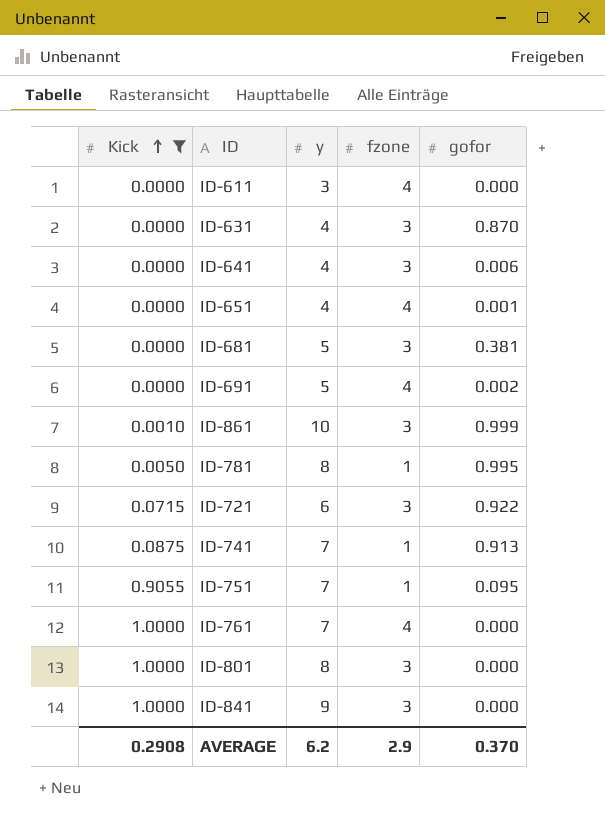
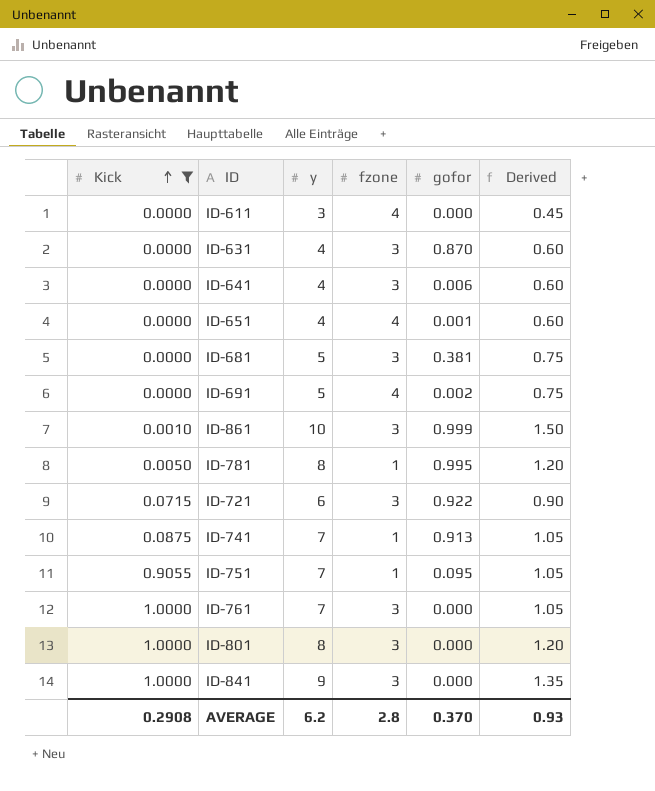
column Derived | formula: none -> [y] * 0.15
ID-761 | fzone: 4 -> 3
AVERAGE | fzone: 2.9 -> 2.8

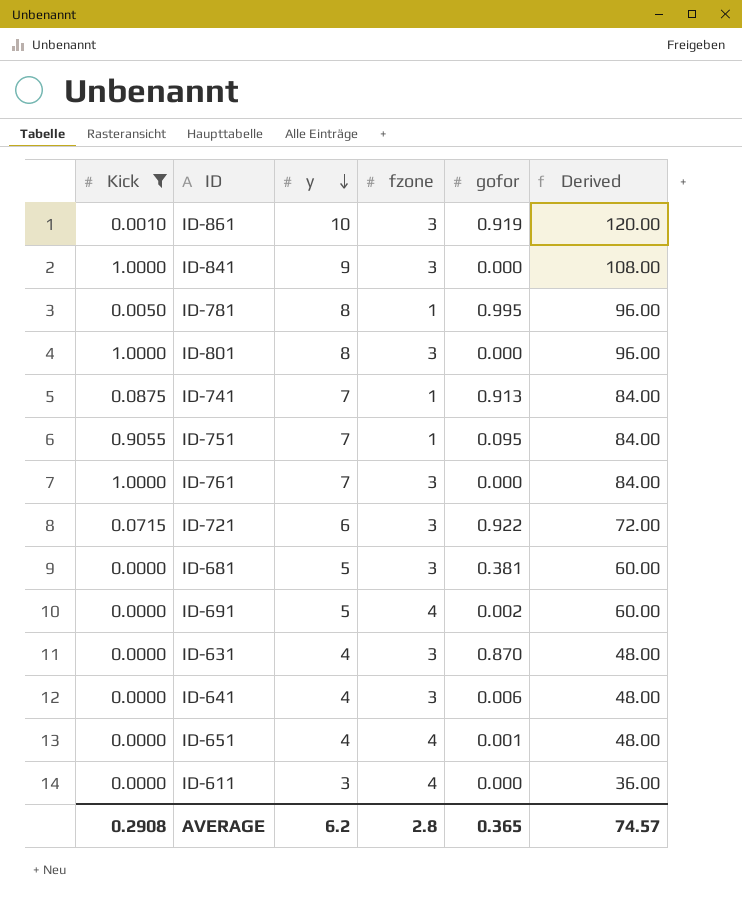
row order: Kick ascending -> y descending
column Derived | formula: [y] * 0.15 -> [y] * 12
ID-861 | gofor: 0.999 -> 0.919
AVERAGE | gofor: 0.370 -> 0.365
AVERAGE | Derived: 0.93 -> 74.57

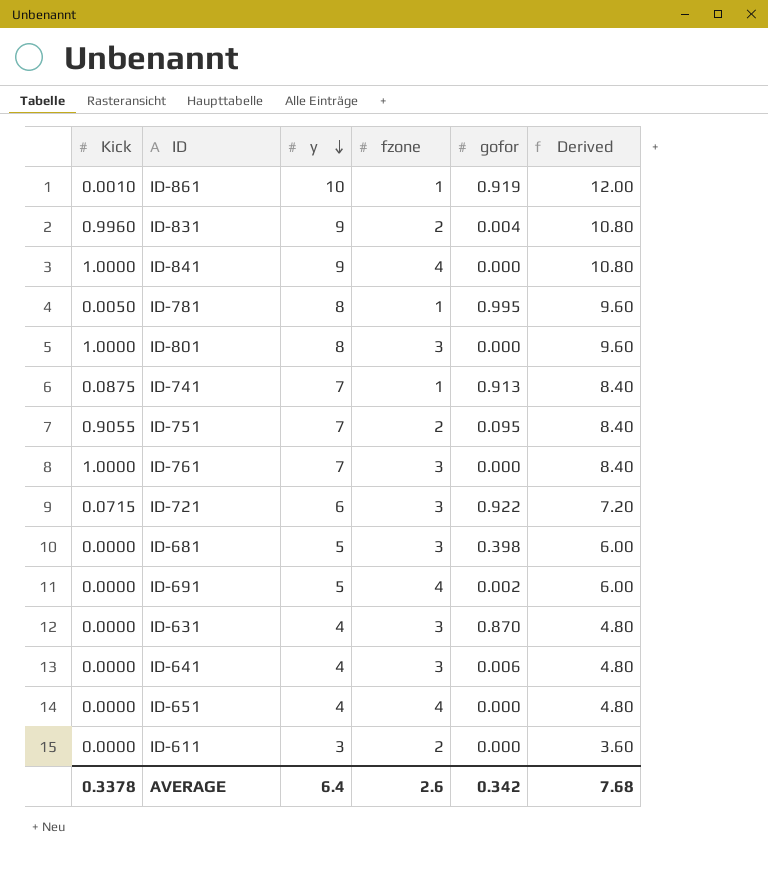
filter: Kick != 0.9960 -> none
column Derived | formula: [y] * 12 -> [y] * 1.2
ID-861 | fzone: 3 -> 1
ID-841 | fzone: 3 -> 4
ID-751 | fzone: 1 -> 2
ID-681 | gofor: 0.381 -> 0.398
ID-651 | gofor: 0.001 -> 0.000
ID-611 | fzone: 4 -> 2
AVERAGE | Kick: 0.2908 -> 0.3378
AVERAGE | y: 6.2 -> 6.4
AVERAGE | fzone: 2.8 -> 2.6
AVERAGE | gofor: 0.365 -> 0.342
AVERAGE | Derived: 74.57 -> 7.68

